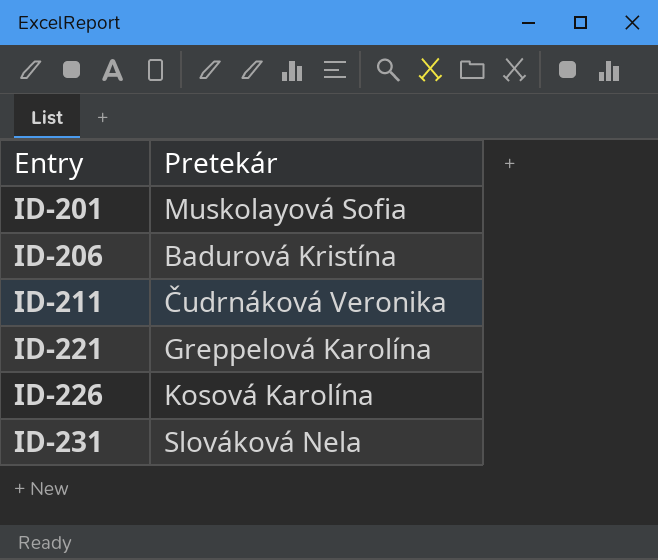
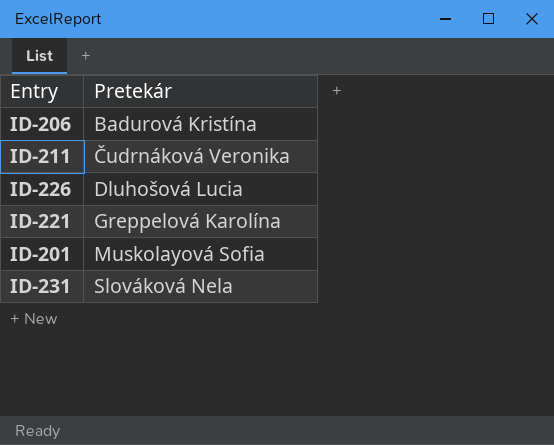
row order: Entry ascending -> Pretekár ascending
ID-226 | Pretekár: Kosová Karolína -> Dluhošová Lucia

